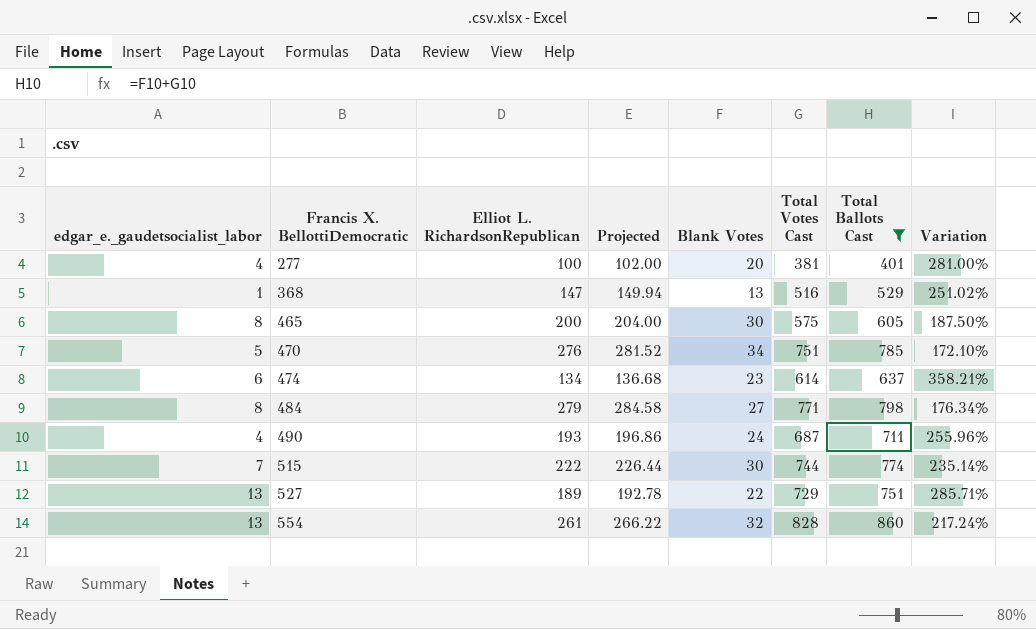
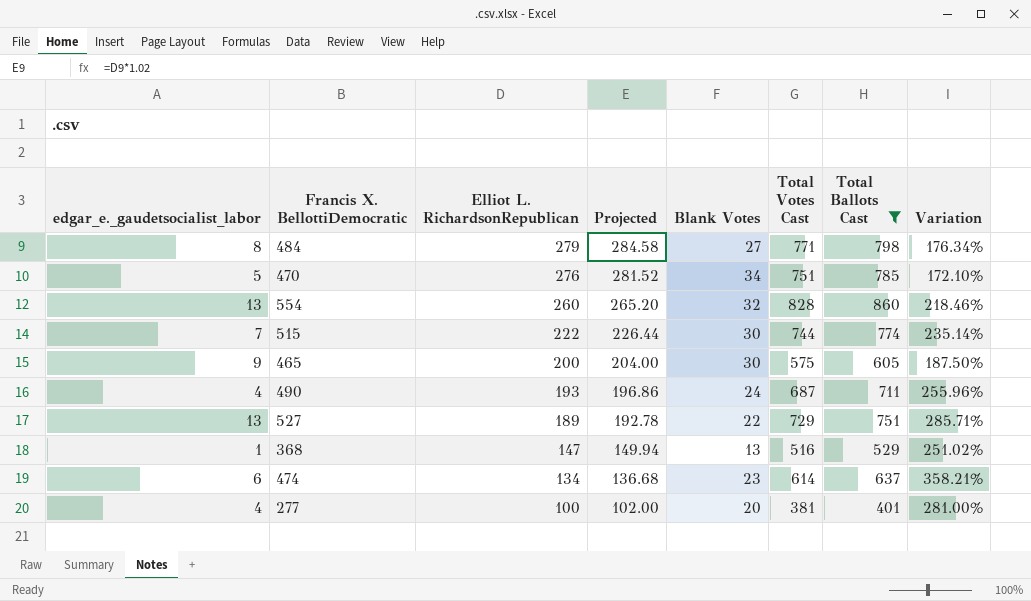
row order: Francis X. BellottiDemocratic ascending -> Elliot L. RichardsonRepublican descending
554 | Elliot L. RichardsonRepublican: 261 -> 260
554 | Projected: 266.22 -> 265.20
554 | Variation: 217.24% -> 218.46%
465 | edgar_e._gaudetsocialist_labor: 8 -> 9

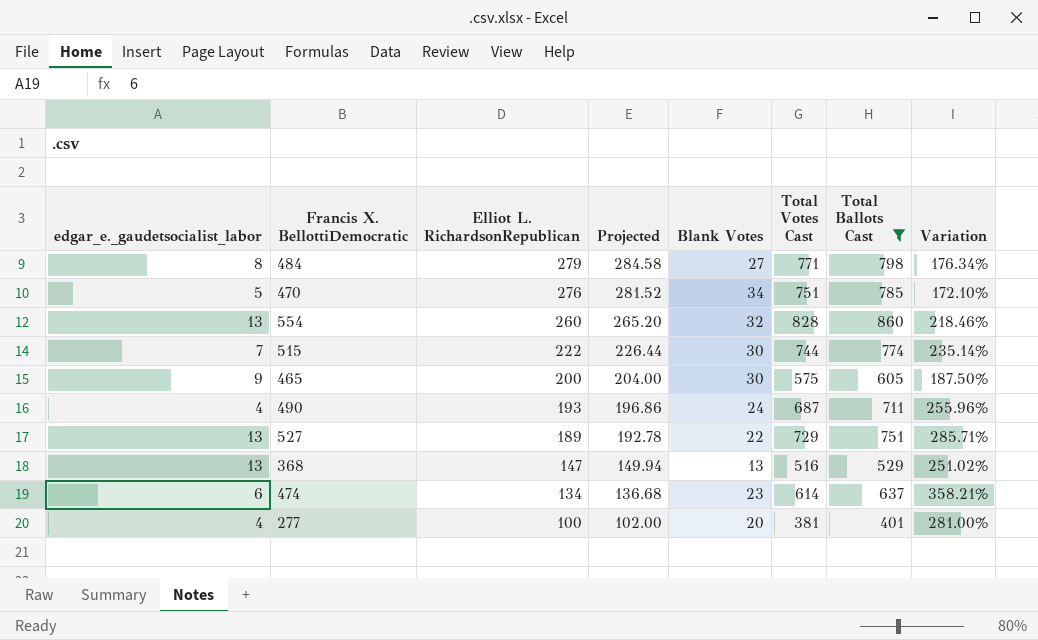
368 | edgar_e._gaudetsocialist_labor: 1 -> 13

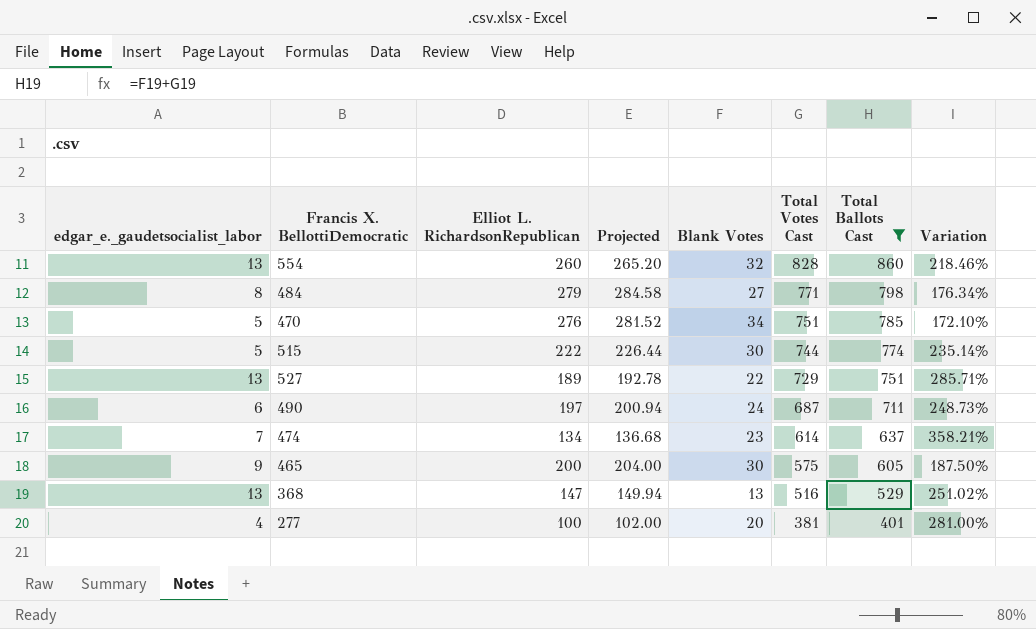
row order: Elliot L. RichardsonRepublican descending -> Total Votes Cast descending
515 | edgar_e._gaudetsocialist_labor: 7 -> 5
490 | edgar_e._gaudetsocialist_labor: 4 -> 6
490 | Elliot L. RichardsonRepublican: 193 -> 197
490 | Projected: 196.86 -> 200.94
490 | Variation: 255.96% -> 248.73%
474 | edgar_e._gaudetsocialist_labor: 6 -> 7

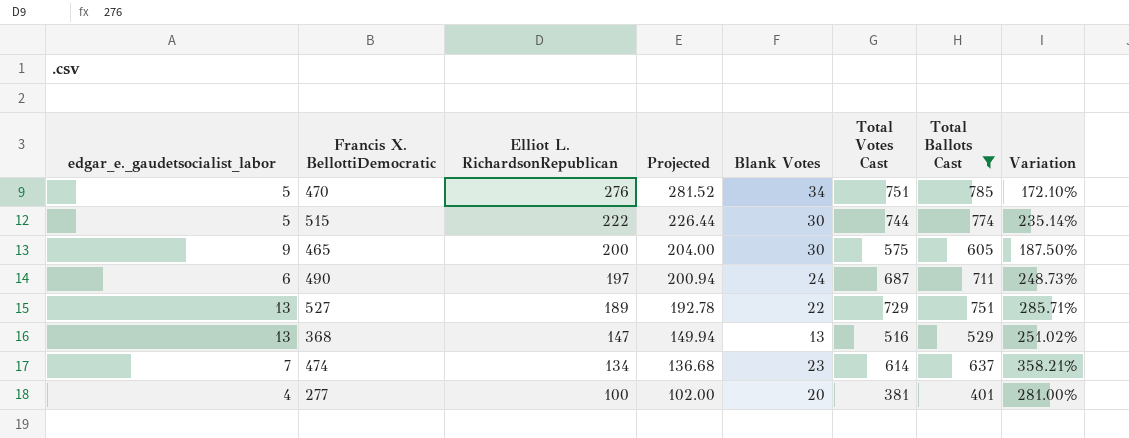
row order: Total Votes Cast descending -> Elliot L. RichardsonRepublican descending
row 554: 13 | 260 | 265.20 | 32 | 828 | 860 | 218.46% -> none
row 484: 8 | 279 | 284.58 | 27 | 771 | 798 | 176.34% -> none

